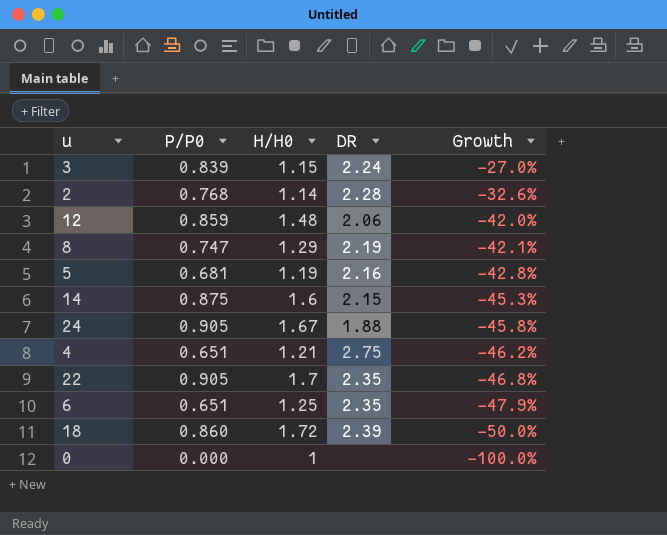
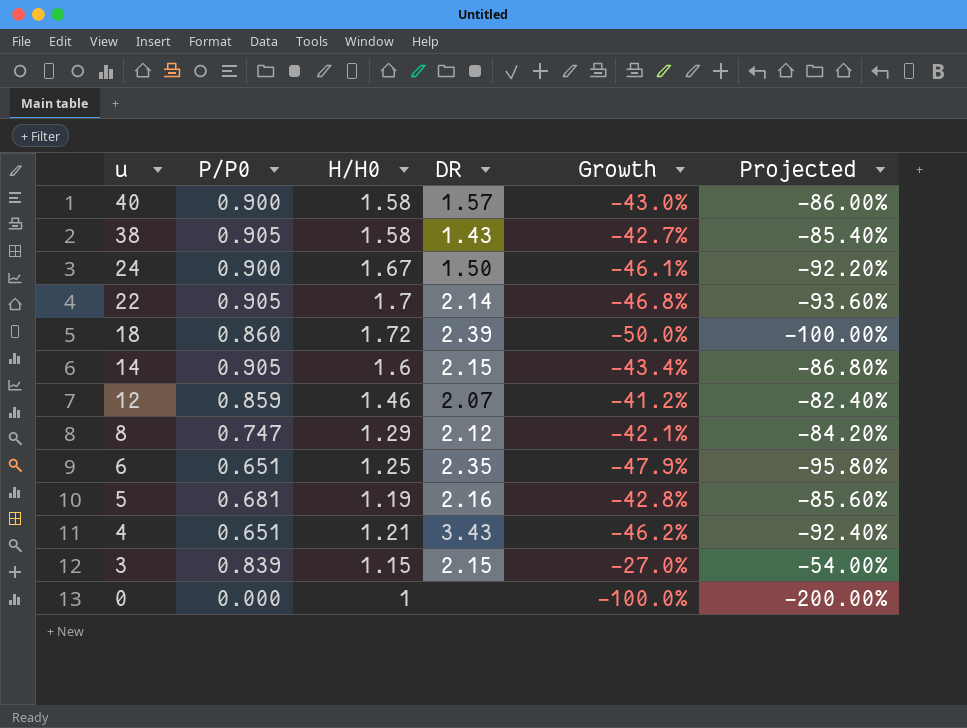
row order: Growth descending -> u descending
column Projected | formula: none -> [Growth] * 2
row 2: 0.768 | 1.14 | 2.28 | -32.6% -> none
row 40: none -> 0.900 | 1.58 | 1.57 | -43.0% | -86.00%
row 38: none -> 0.905 | 1.58 | 1.43 | -42.7% | -85.40%
24 | P/P0: 0.905 -> 0.900
24 | DR: 1.88 -> 1.50
24 | Growth: -45.8% -> -46.1%
22 | DR: 2.35 -> 2.14
14 | P/P0: 0.875 -> 0.905
14 | Growth: -45.3% -> -43.4%
12 | H/H0: 1.48 -> 1.46
12 | DR: 2.06 -> 2.07
12 | Growth: -42.0% -> -41.2%
8 | DR: 2.19 -> 2.12
4 | DR: 2.75 -> 3.43
3 | DR: 2.24 -> 2.15

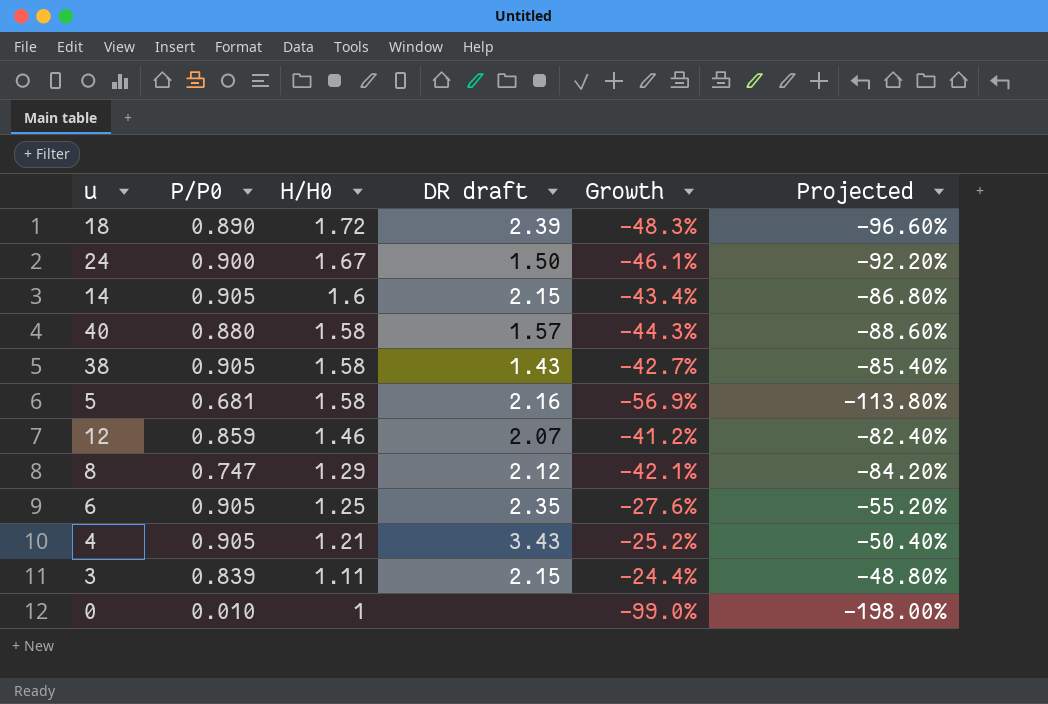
row order: u descending -> H/H0 descending
column name: DR -> DR draft
row 22: 0.905 | 1.7 | 2.14 | -46.8% | -93.60% -> none
18 | P/P0: 0.860 -> 0.890
18 | Growth: -50.0% -> -48.3%
18 | Projected: -100.00% -> -96.60%
40 | P/P0: 0.900 -> 0.880
40 | Growth: -43.0% -> -44.3%
40 | Projected: -86.00% -> -88.60%
5 | H/H0: 1.19 -> 1.58
5 | Growth: -42.8% -> -56.9%
5 | Projected: -85.60% -> -113.80%
6 | P/P0: 0.651 -> 0.905
6 | Growth: -47.9% -> -27.6%
6 | Projected: -95.80% -> -55.20%
4 | P/P0: 0.651 -> 0.905
4 | Growth: -46.2% -> -25.2%
4 | Projected: -92.40% -> -50.40%
3 | H/H0: 1.15 -> 1.11
3 | Growth: -27.0% -> -24.4%
3 | Projected: -54.00% -> -48.80%
0 | P/P0: 0.000 -> 0.010
0 | Growth: -100.0% -> -99.0%
0 | Projected: -200.00% -> -198.00%

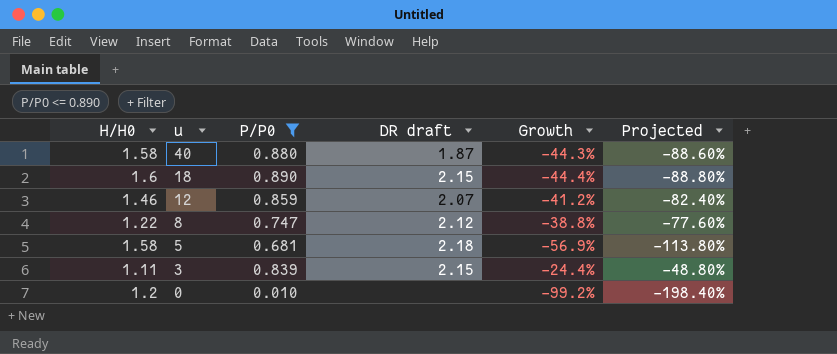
filter: none -> P/P0 <= 0.890
row order: H/H0 descending -> u descending
column H/H0 | position: 3 -> 1
40 | DR draft: 1.57 -> 1.87
18 | H/H0: 1.72 -> 1.6
18 | DR draft: 2.39 -> 2.15
18 | Growth: -48.3% -> -44.4%
18 | Projected: -96.60% -> -88.80%
8 | H/H0: 1.29 -> 1.22
8 | Growth: -42.1% -> -38.8%
8 | Projected: -84.20% -> -77.60%
5 | DR draft: 2.16 -> 2.18
0 | H/H0: 1 -> 1.2
0 | Growth: -99.0% -> -99.2%
0 | Projected: -198.00% -> -198.40%

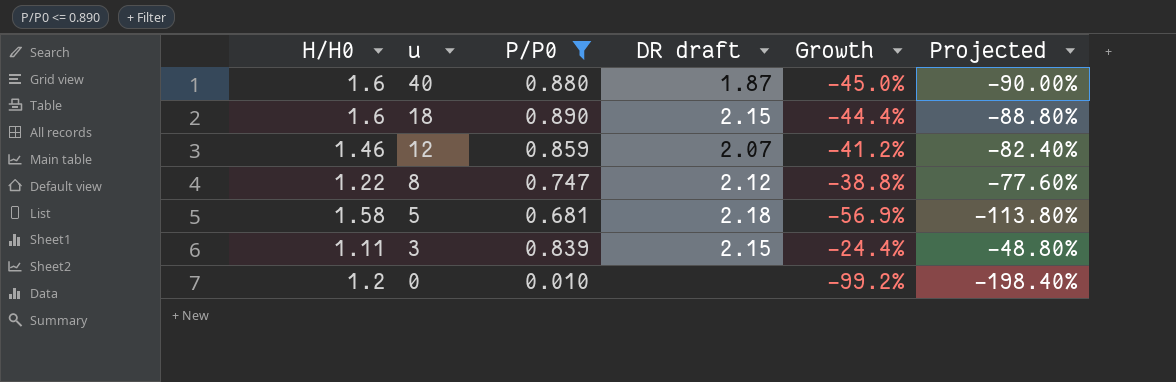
40 | H/H0: 1.58 -> 1.6
40 | Growth: -44.3% -> -45.0%
40 | Projected: -88.60% -> -90.00%

